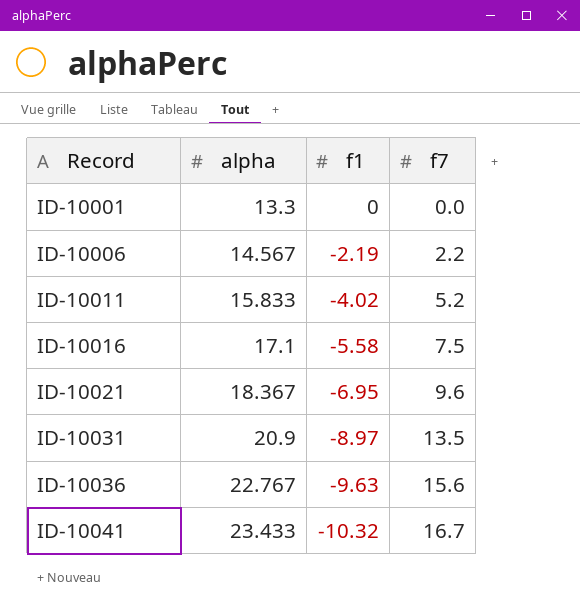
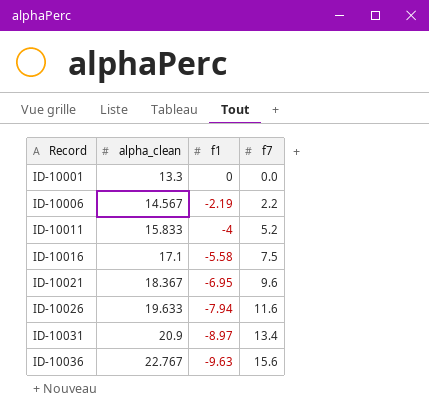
column name: alpha -> alpha_clean
row ID-10041: 23.433 | -10.32 | 16.7 -> none
ID-10011 | f1: -4.02 -> -4
row ID-10026: none -> 19.633 | -7.94 | 11.6
ID-10031 | f7: 13.5 -> 13.4

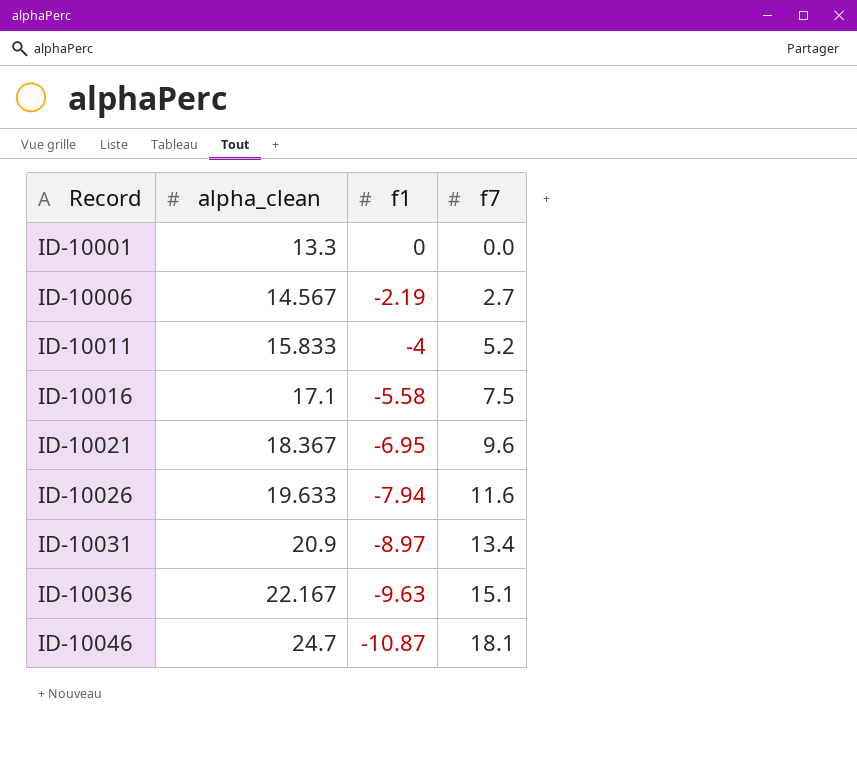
ID-10006 | f7: 2.2 -> 2.7
ID-10036 | alpha_clean: 22.767 -> 22.167
ID-10036 | f7: 15.6 -> 15.1
row ID-10046: none -> 24.7 | -10.87 | 18.1

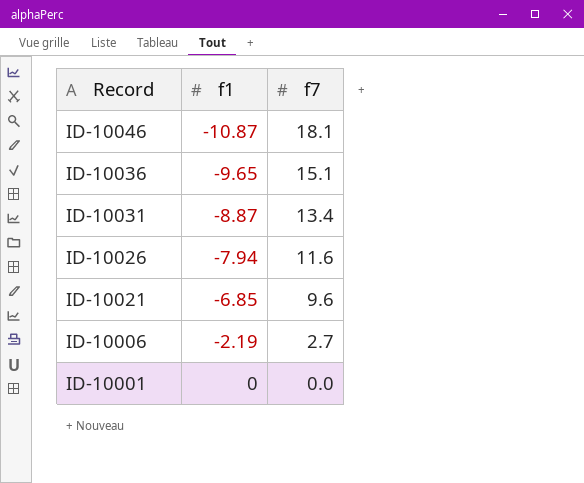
row order: Record ascending -> Record descending
column alpha_clean | position: 2 -> none
row ID-10011: 15.833 | -4 | 5.2 -> none
row ID-10016: 17.1 | -5.58 | 7.5 -> none
ID-10036 | f1: -9.63 -> -9.65
ID-10031 | f1: -8.97 -> -8.87
ID-10021 | f1: -6.95 -> -6.85

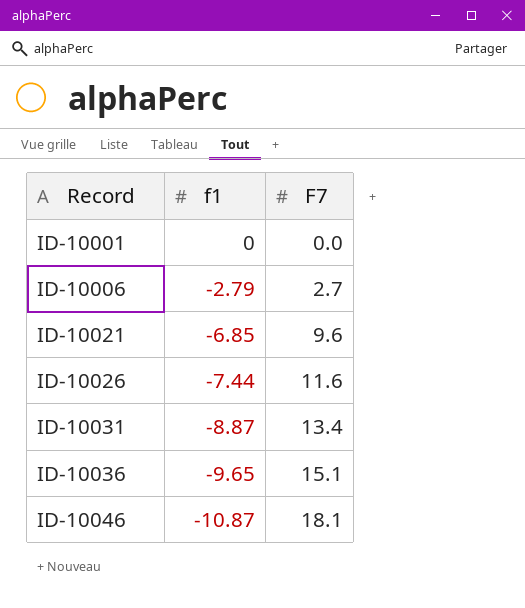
row order: Record descending -> Record ascending
column name: f7 -> F7
ID-10006 | f1: -2.19 -> -2.79
ID-10026 | f1: -7.94 -> -7.44

